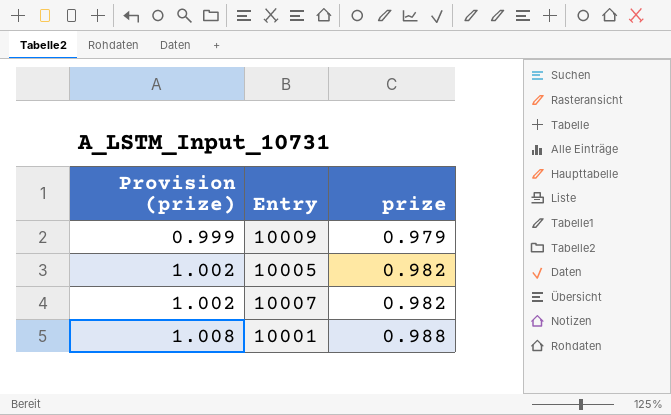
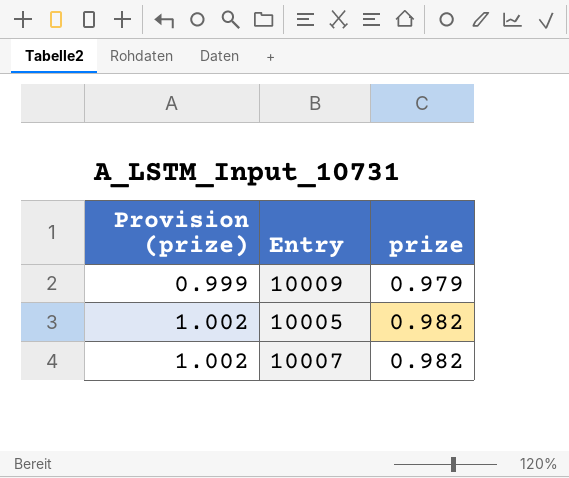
row 10001: 1.008 | 0.988 -> none

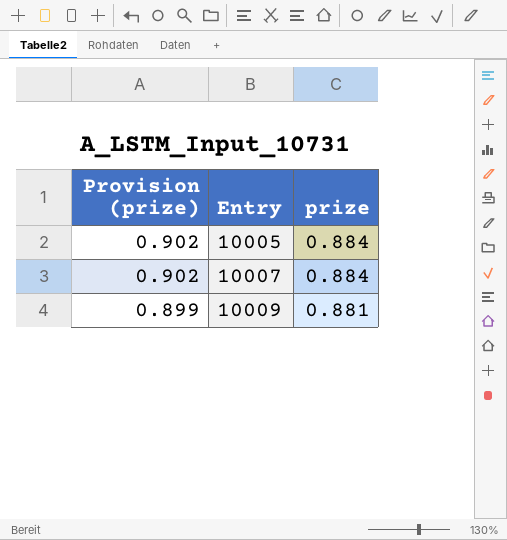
row order: Provision (prize) ascending -> Provision (prize) descending
10005 | Provision (prize): 1.002 -> 0.902
10005 | prize: 0.982 -> 0.884
10007 | Provision (prize): 1.002 -> 0.902
10007 | prize: 0.982 -> 0.884
10009 | Provision (prize): 0.999 -> 0.899
10009 | prize: 0.979 -> 0.881

